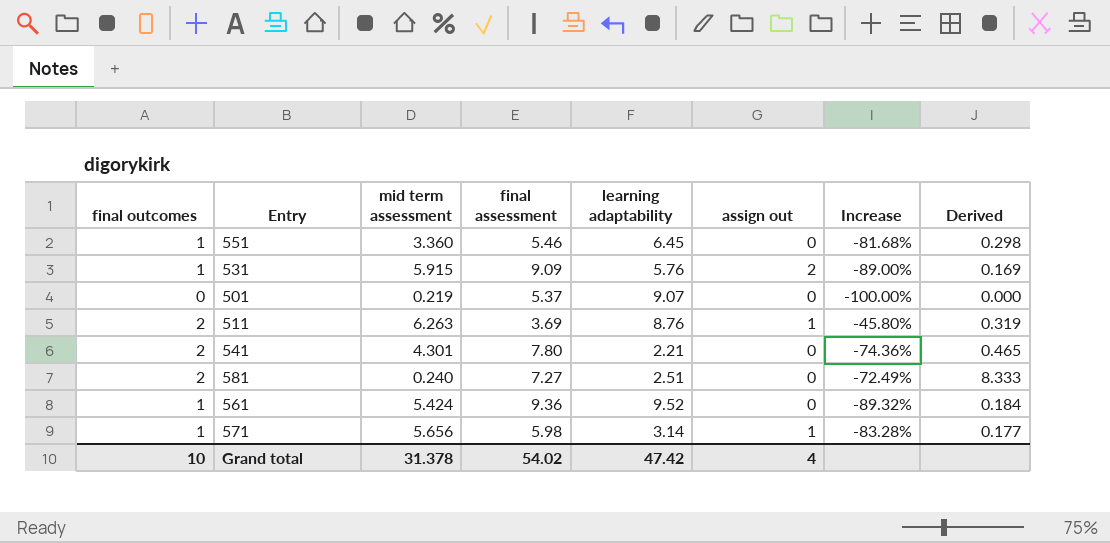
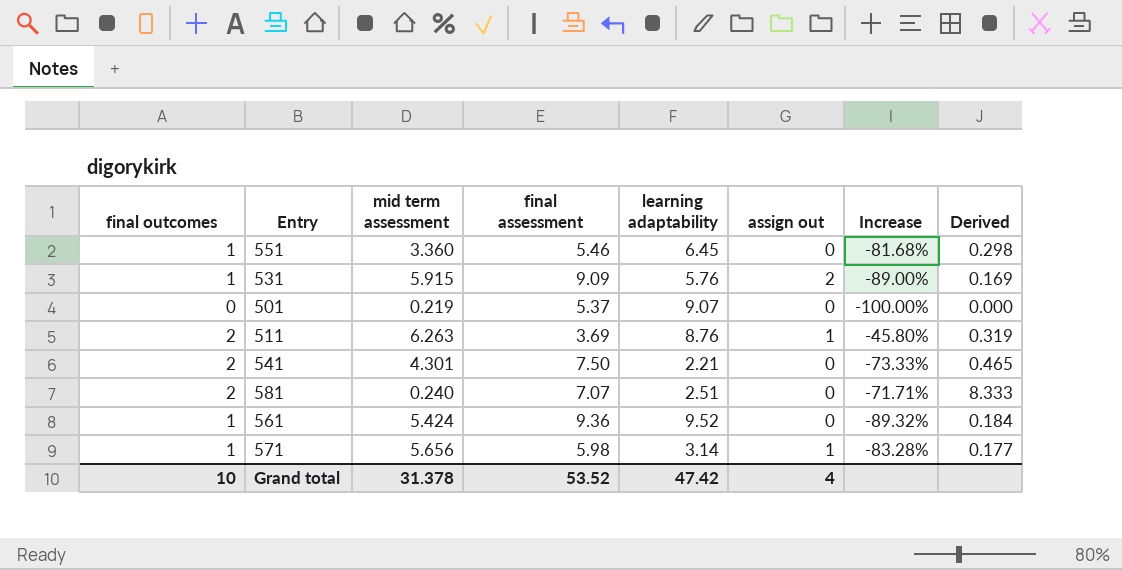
541 | final assessment: 7.80 -> 7.50
541 | Increase: -74.36% -> -73.33%
581 | final assessment: 7.27 -> 7.07
581 | Increase: -72.49% -> -71.71%
Grand total | final assessment: 54.02 -> 53.52

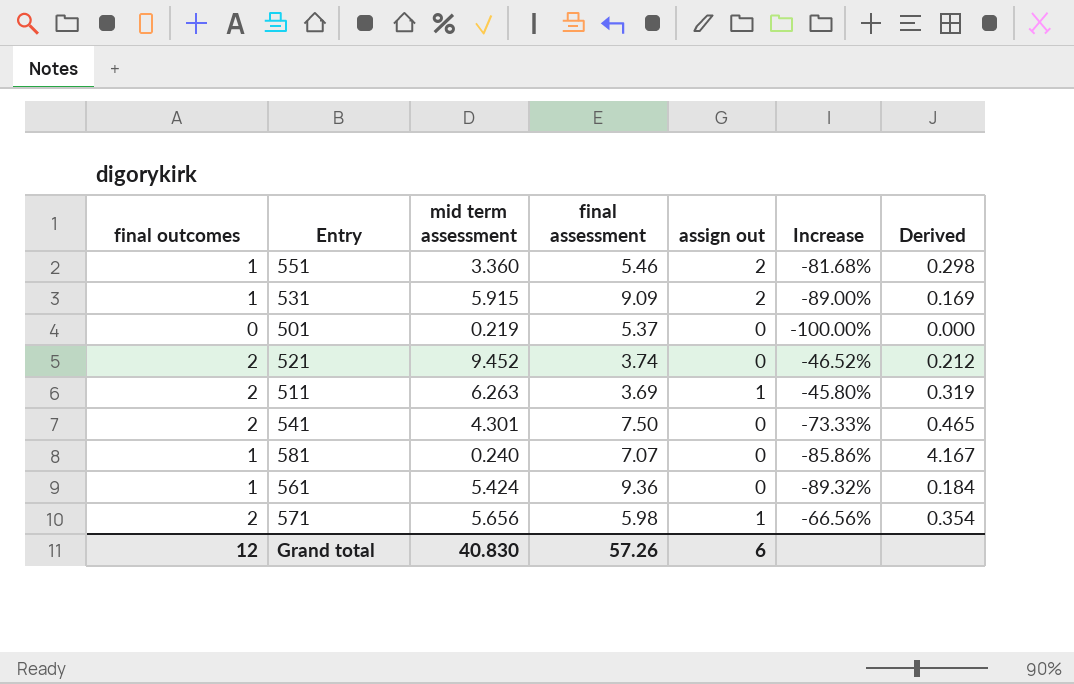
column learning adaptability | position: 5 -> none
551 | assign out: 0 -> 2
row 521: none -> 2 | 9.452 | 3.74 | 0 | -46.52% | 0.212
581 | final outcomes: 2 -> 1
581 | Increase: -71.71% -> -85.86%
581 | Derived: 8.333 -> 4.167
571 | final outcomes: 1 -> 2
571 | Increase: -83.28% -> -66.56%
571 | Derived: 0.177 -> 0.354
Grand total | final outcomes: 10 -> 12
Grand total | mid term assessment: 31.378 -> 40.830
Grand total | final assessment: 53.52 -> 57.26
Grand total | assign out: 4 -> 6

